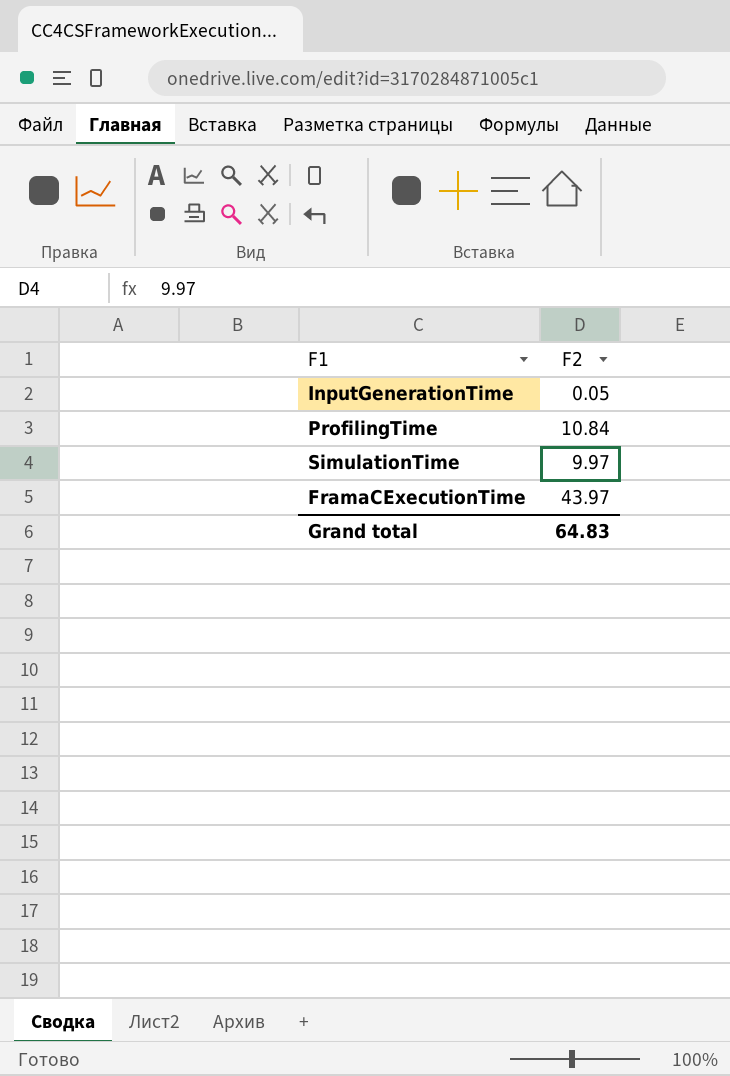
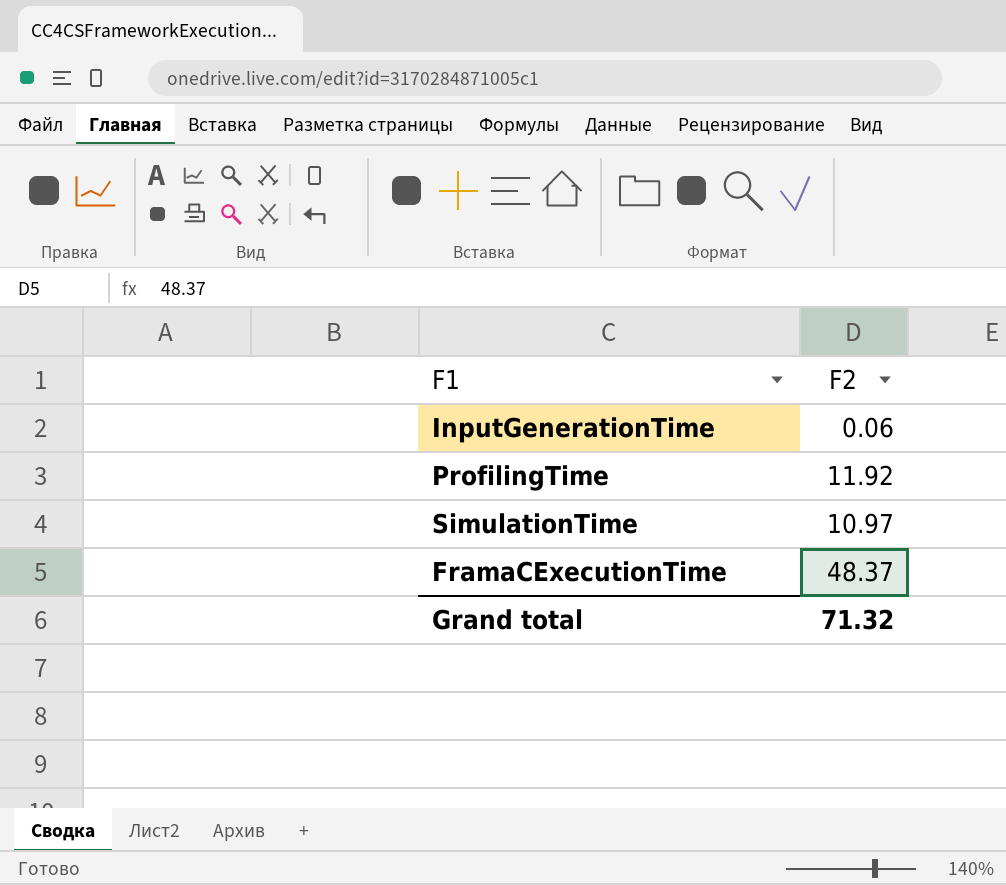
InputGenerationTime | F2: 0.05 -> 0.06
ProfilingTime | F2: 10.84 -> 11.92
SimulationTime | F2: 9.97 -> 10.97
FramaCExecutionTime | F2: 43.97 -> 48.37
Grand total | F2: 64.83 -> 71.32

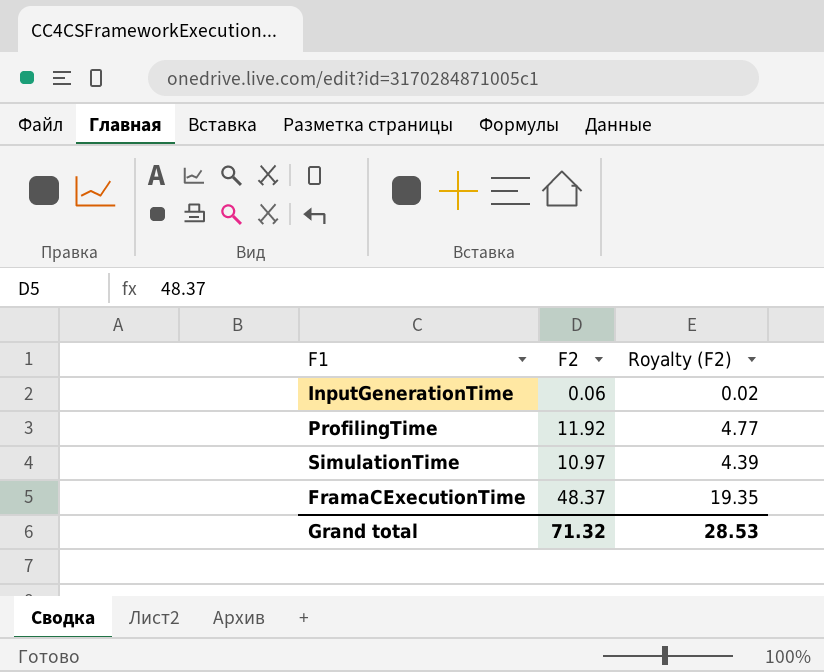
column Royalty (F2) | formula: none -> [F2] * 0.4

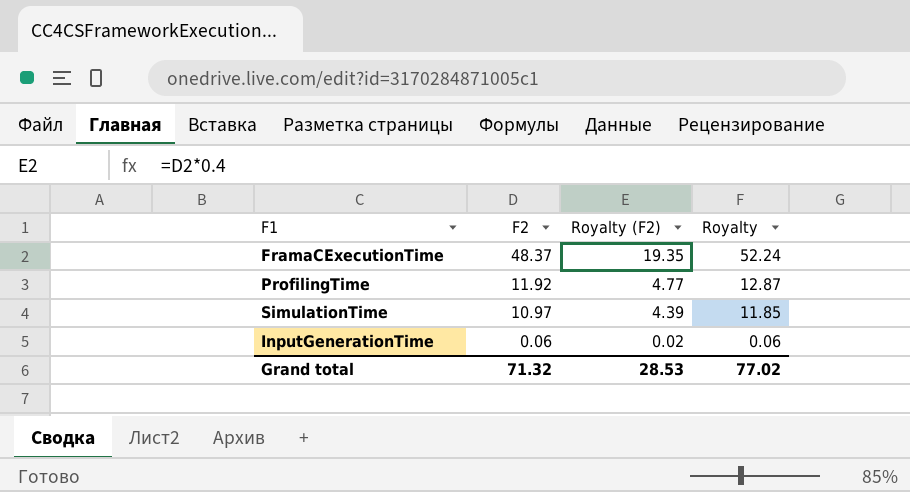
row order: none -> F2 descending
column Royalty | formula: none -> [F2] * 1.08

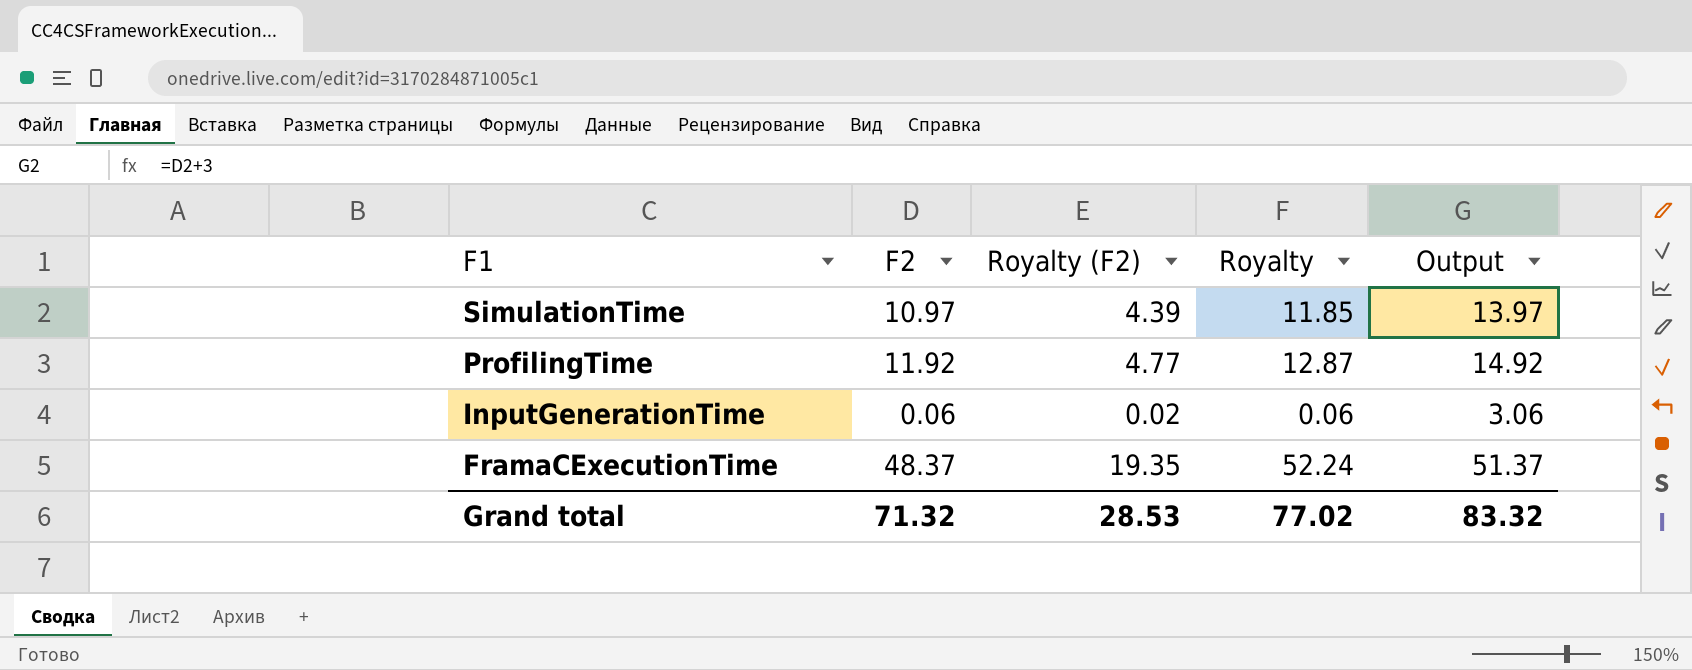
row order: F2 descending -> F1 descending
column Output | formula: none -> [F2] + 3

